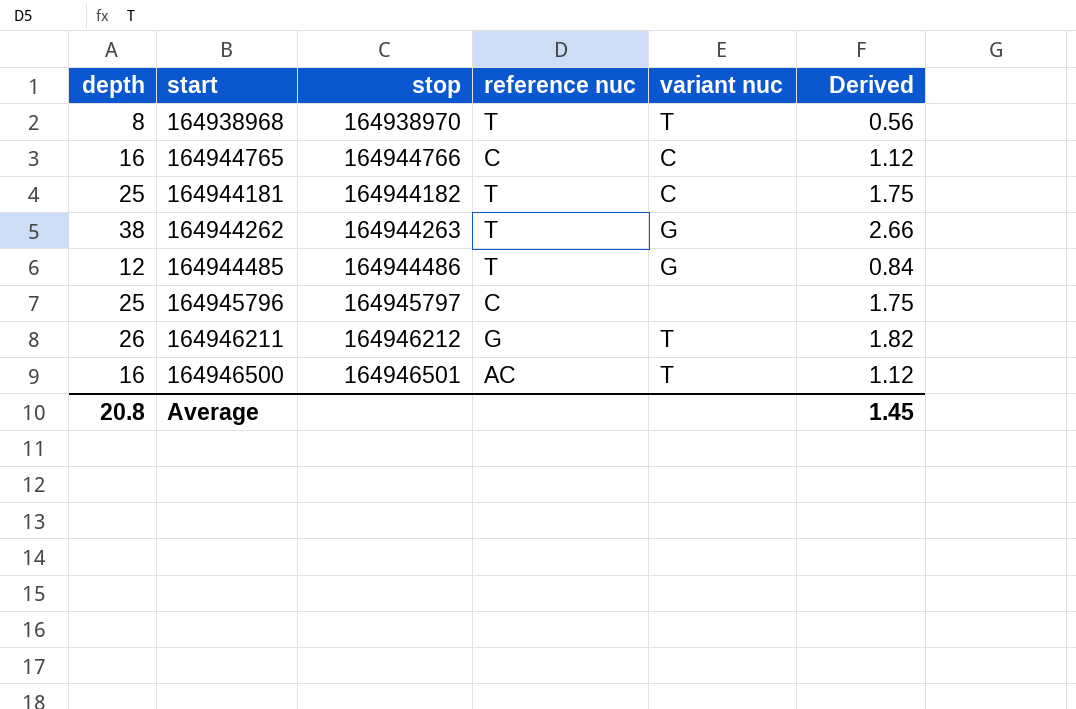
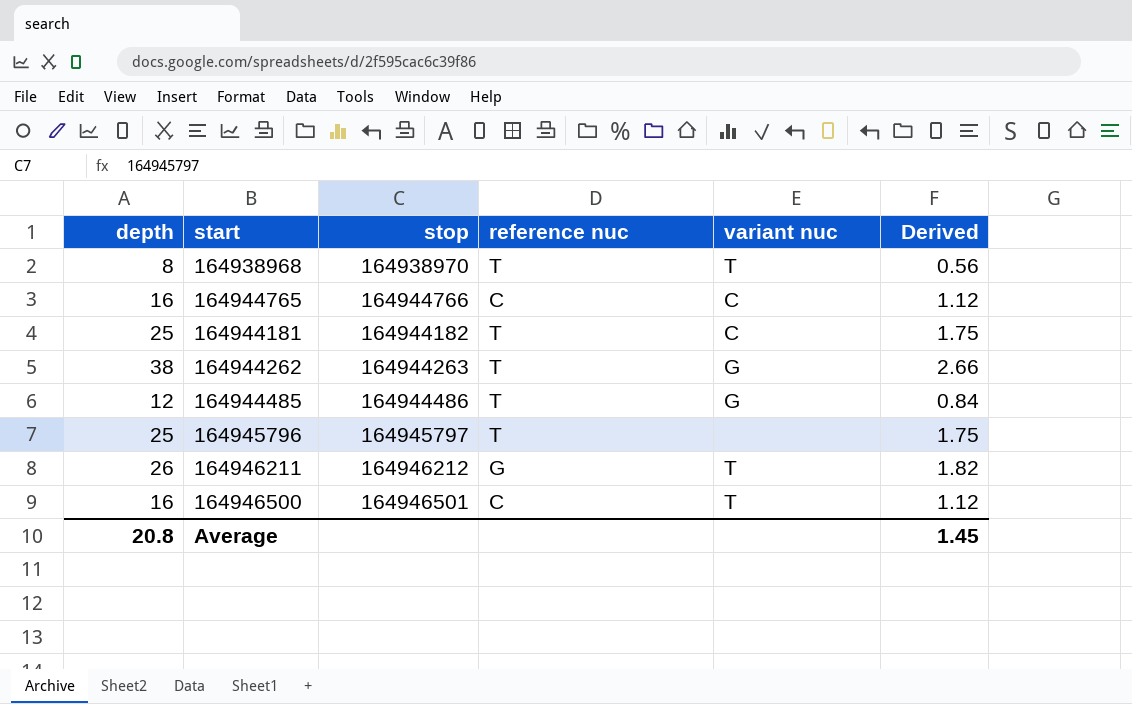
164945796 | reference nuc: C -> T
164946500 | reference nuc: AC -> C

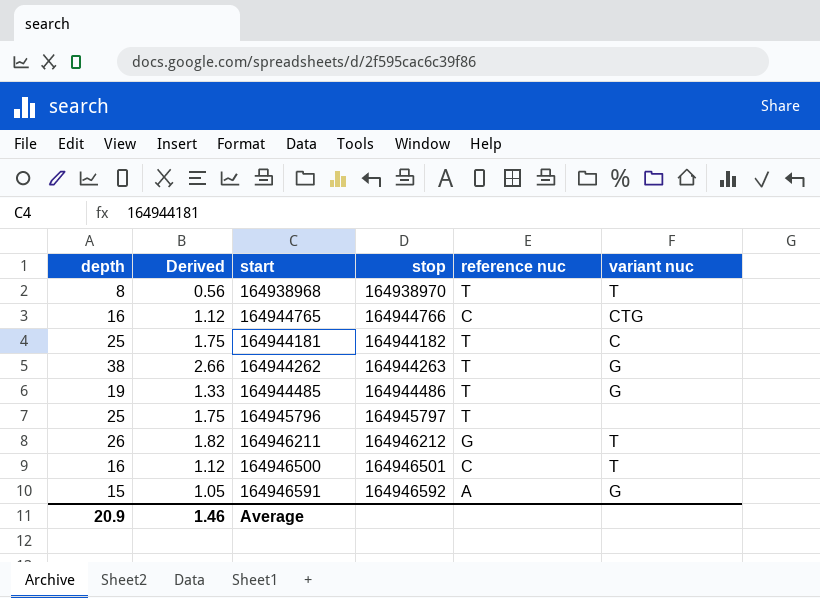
column Derived | position: 6 -> 2
164944765 | variant nuc: C -> CTG
164944485 | depth: 12 -> 19
164944485 | Derived: 0.84 -> 1.33
row 164946591: none -> 15 | 1.05 | 164946592 | A | G
Average | depth: 20.8 -> 20.9
Average | Derived: 1.45 -> 1.46

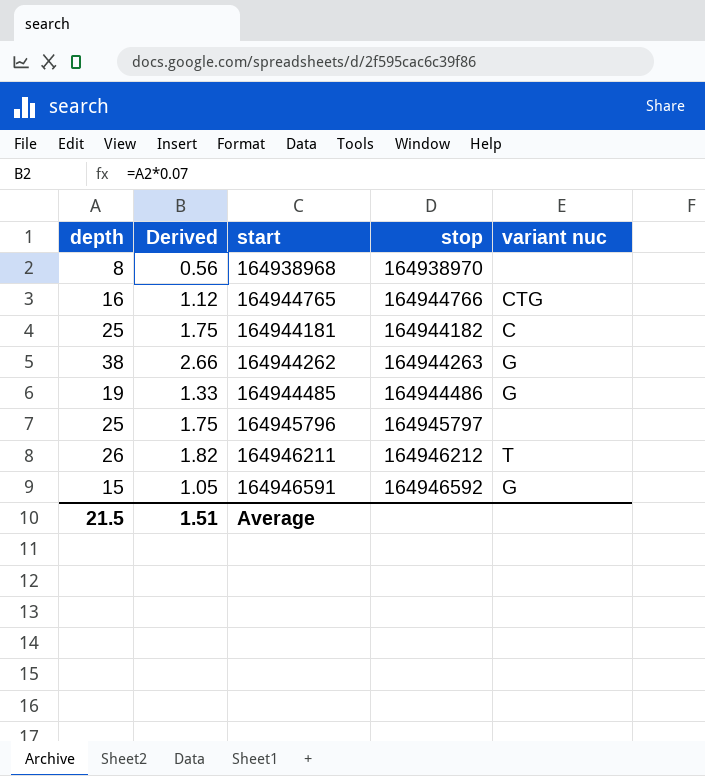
column reference nuc | position: 5 -> none
row 164946500: 16 | 1.12 | 164946501 | C | T -> none
164938968 | variant nuc: T -> none
Average | depth: 20.9 -> 21.5
Average | Derived: 1.46 -> 1.51

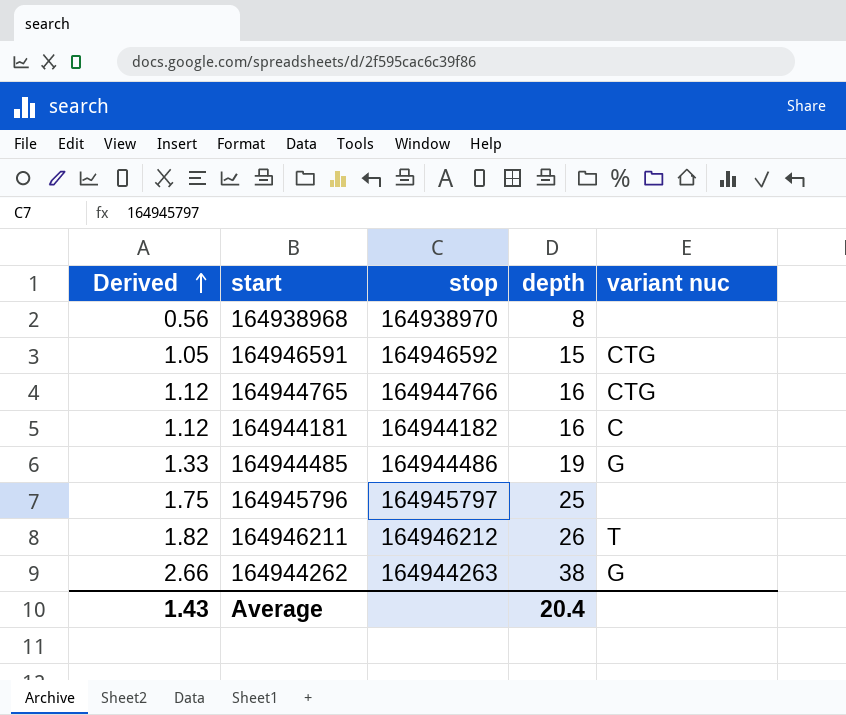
row order: none -> Derived ascending
column depth | position: 1 -> 4
164946591 | variant nuc: G -> CTG
164944181 | Derived: 1.75 -> 1.12
164944181 | depth: 25 -> 16
Average | Derived: 1.51 -> 1.43
Average | depth: 21.5 -> 20.4

